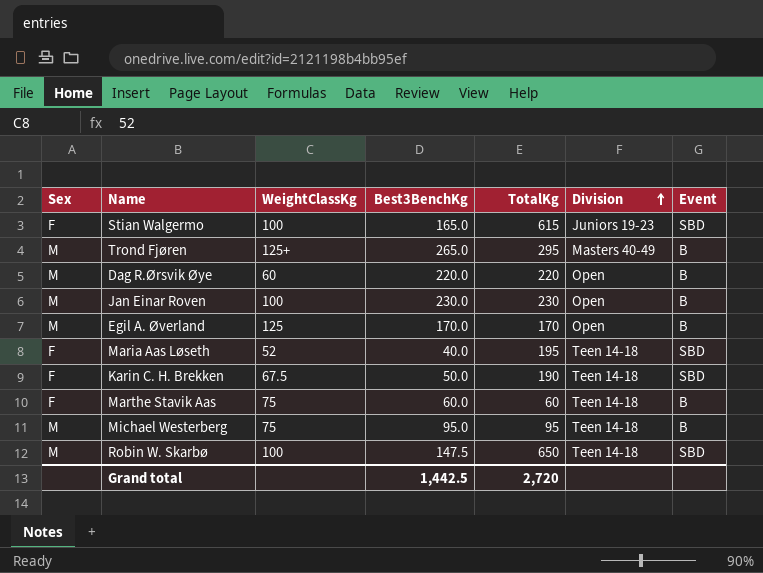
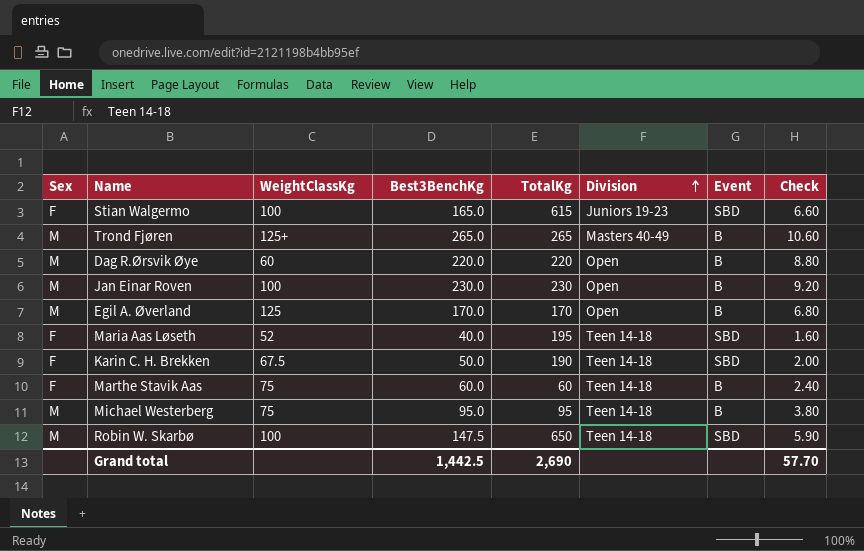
column Check | formula: none -> [Best3BenchKg] * 0.04
Trond Fjøren | TotalKg: 295 -> 265
Grand total | TotalKg: 2,720 -> 2,690

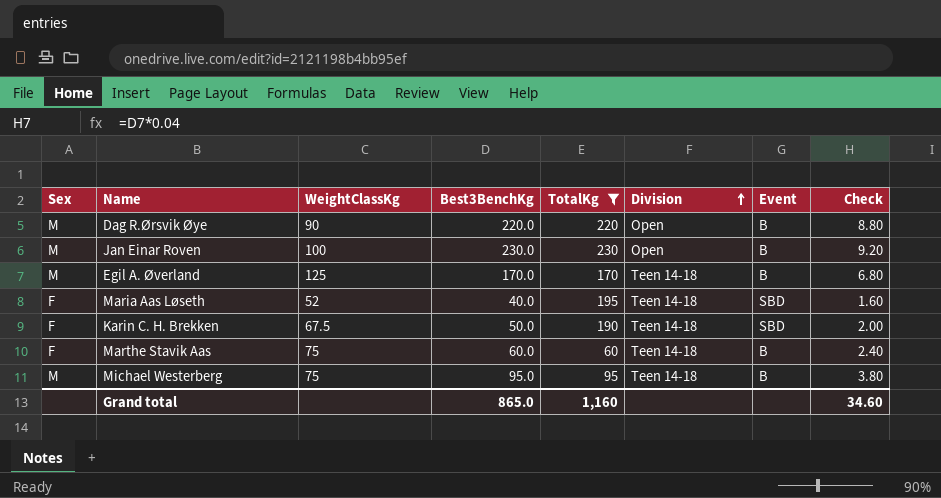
filter: none -> TotalKg <= 230
Dag R.Ørsvik Øye | WeightClassKg: 60 -> 90
Egil A. Øverland | Division: Open -> Teen 14-18
Grand total | Best3BenchKg: 1,442.5 -> 865.0
Grand total | TotalKg: 2,690 -> 1,160
Grand total | Check: 57.70 -> 34.60

